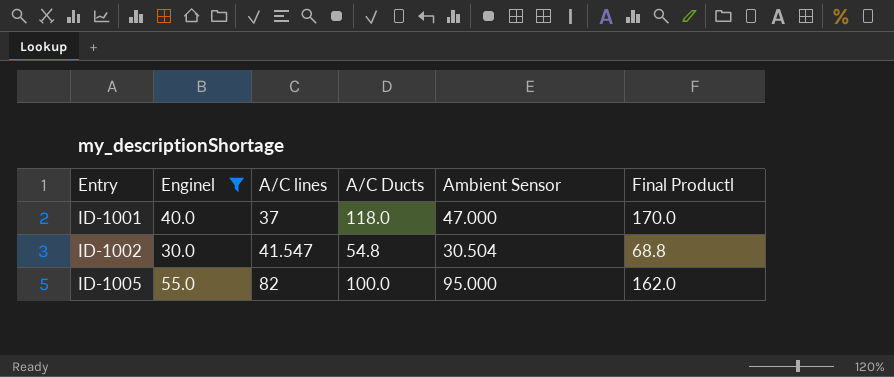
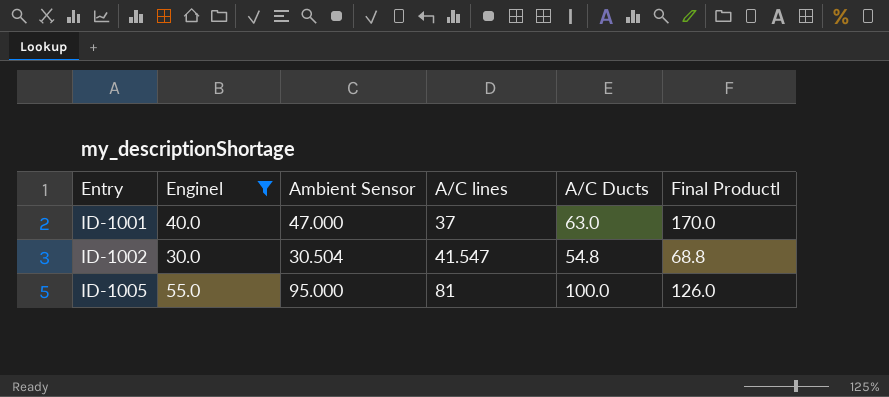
column Ambient Sensor | position: 5 -> 3
ID-1001 | A/C Ducts: 118.0 -> 63.0
ID-1005 | A/C lines: 82 -> 81
ID-1005 | Final Productl: 162.0 -> 126.0

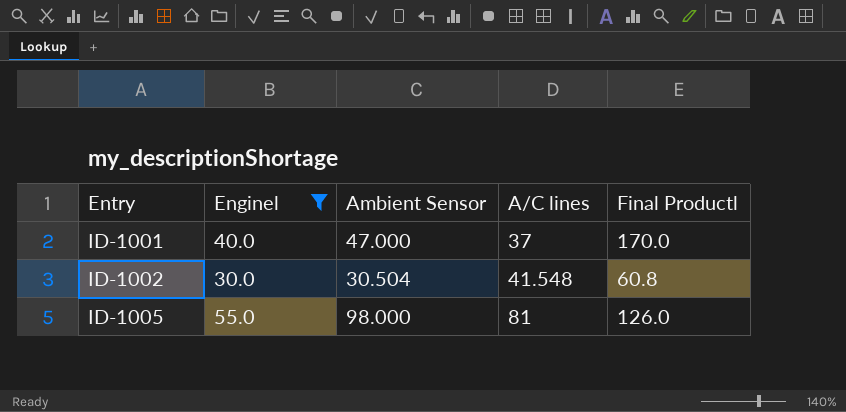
column A/C Ducts | position: 5 -> none
ID-1002 | A/C lines: 41.547 -> 41.548
ID-1002 | Final Productl: 68.8 -> 60.8
ID-1005 | Ambient Sensor: 95.000 -> 98.000

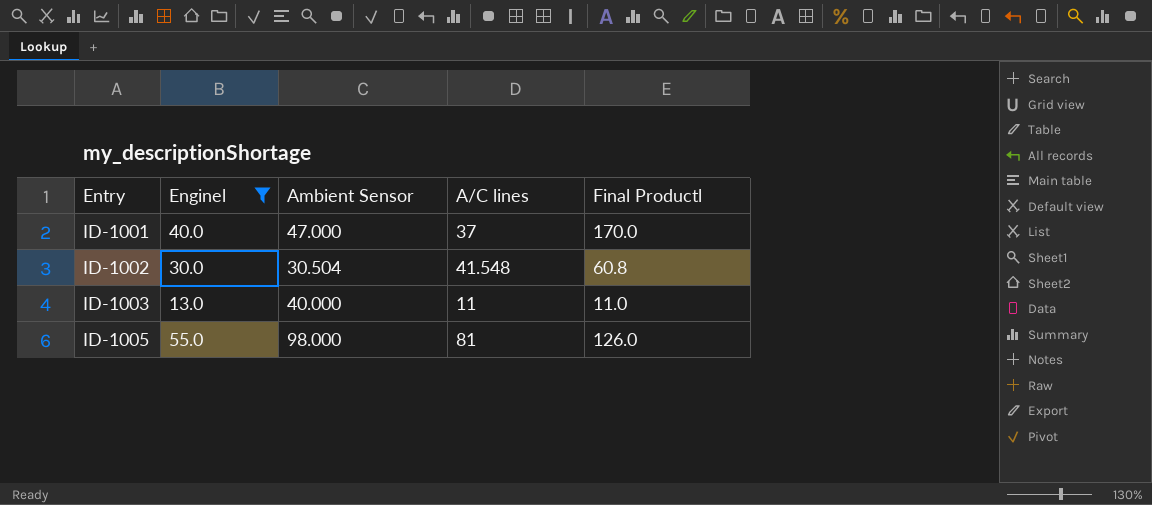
row ID-1003: none -> 13.0 | 40.000 | 11 | 11.0

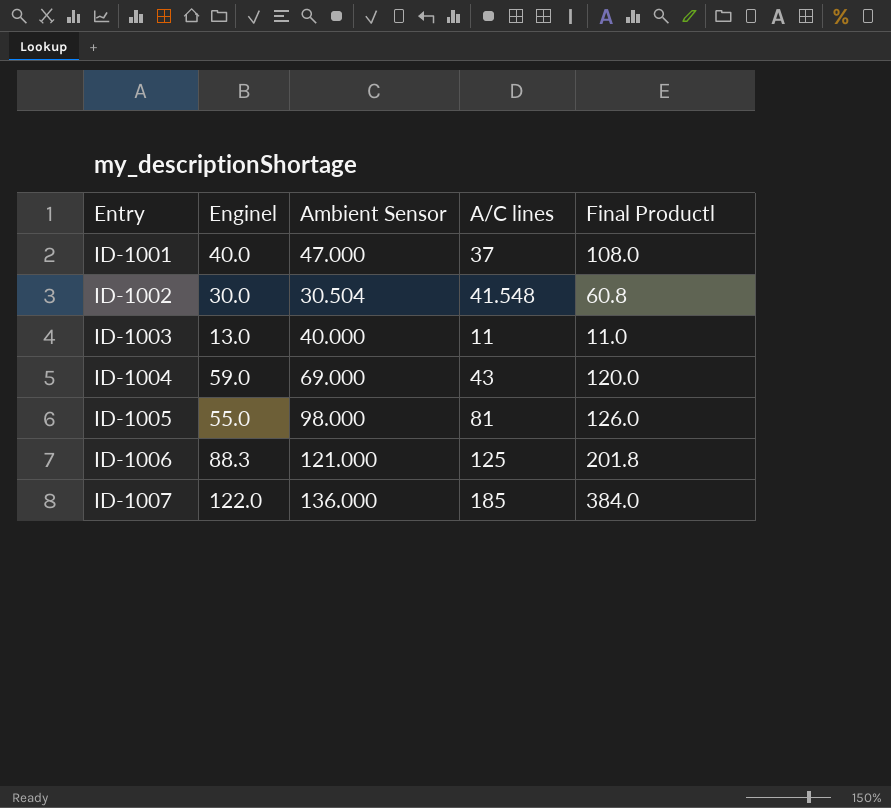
filter: Enginel <= 55.0 -> none
ID-1001 | Final Productl: 170.0 -> 108.0

